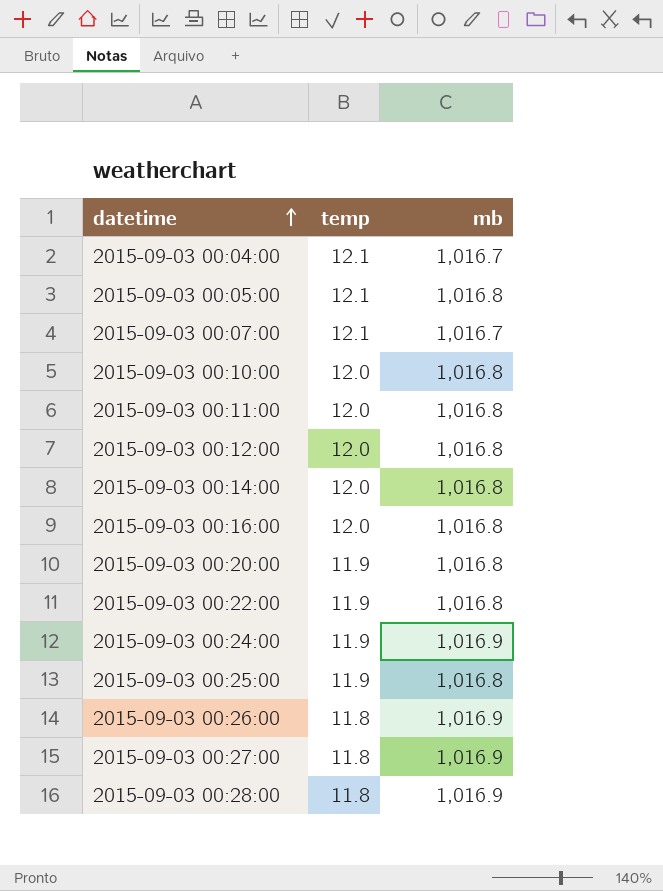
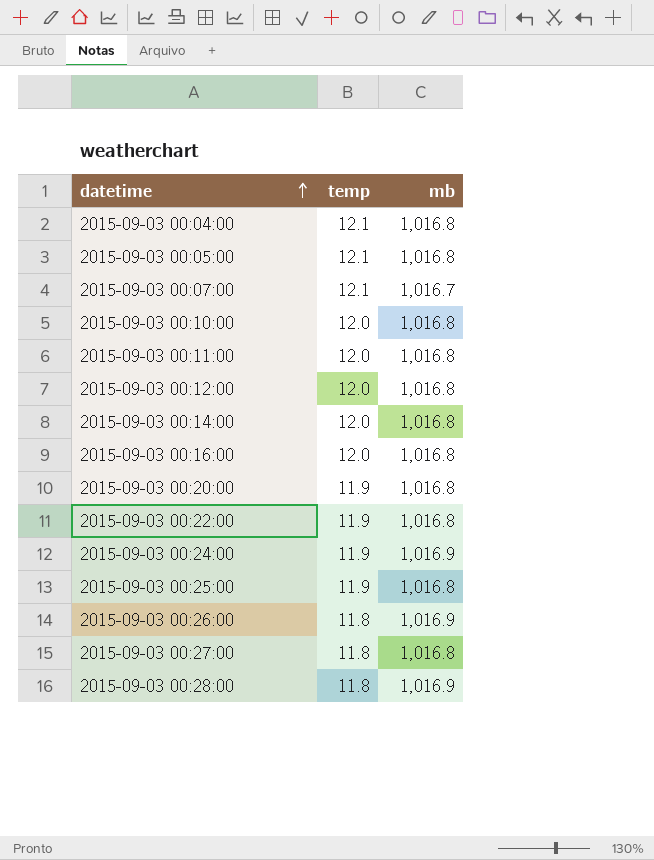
2015-09-03 00:04:00 | mb: 1,016.7 -> 1,016.8
2015-09-03 00:27:00 | mb: 1,016.9 -> 1,016.8

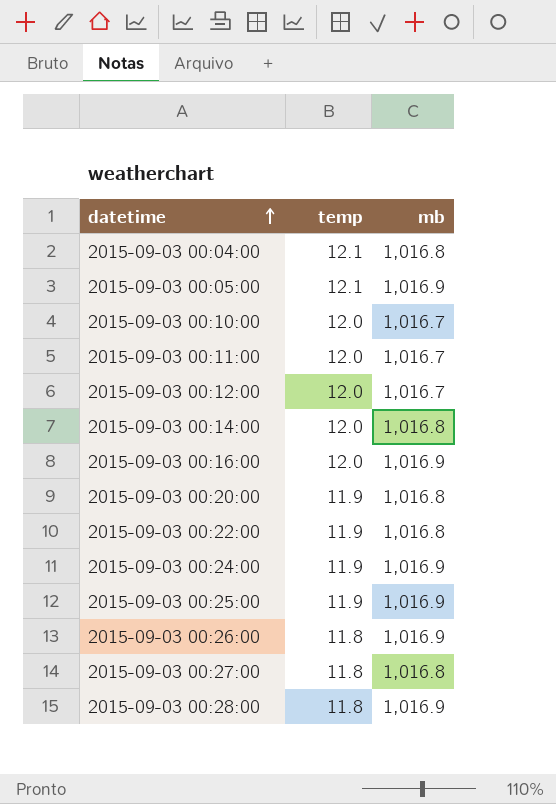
row 2015-09-03 00:07:00: 12.1 | 1,016.7 -> none
2015-09-03 00:05:00 | mb: 1,016.8 -> 1,016.9
2015-09-03 00:10:00 | mb: 1,016.8 -> 1,016.7
2015-09-03 00:11:00 | mb: 1,016.8 -> 1,016.7
2015-09-03 00:12:00 | mb: 1,016.8 -> 1,016.7
2015-09-03 00:16:00 | mb: 1,016.8 -> 1,016.9
2015-09-03 00:25:00 | mb: 1,016.8 -> 1,016.9

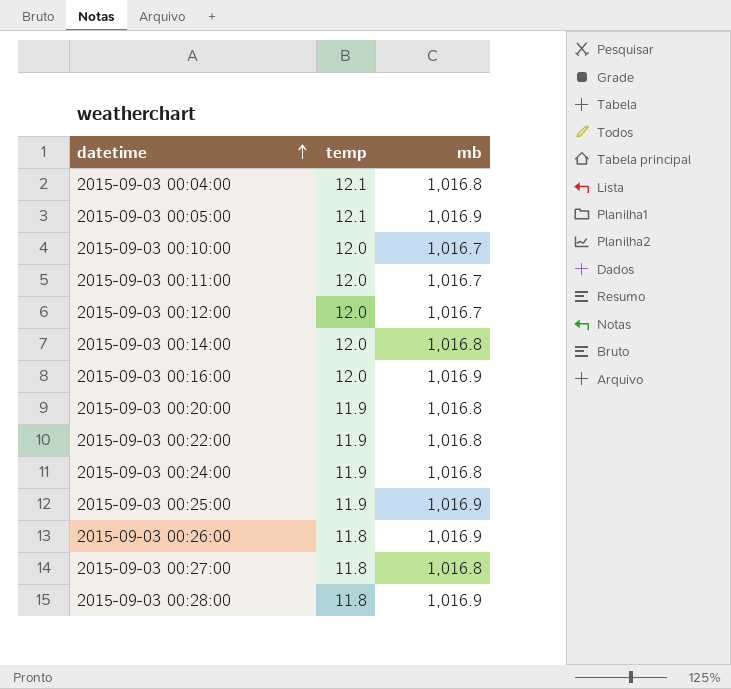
2015-09-03 00:24:00 | mb: 1,016.9 -> 1,016.8

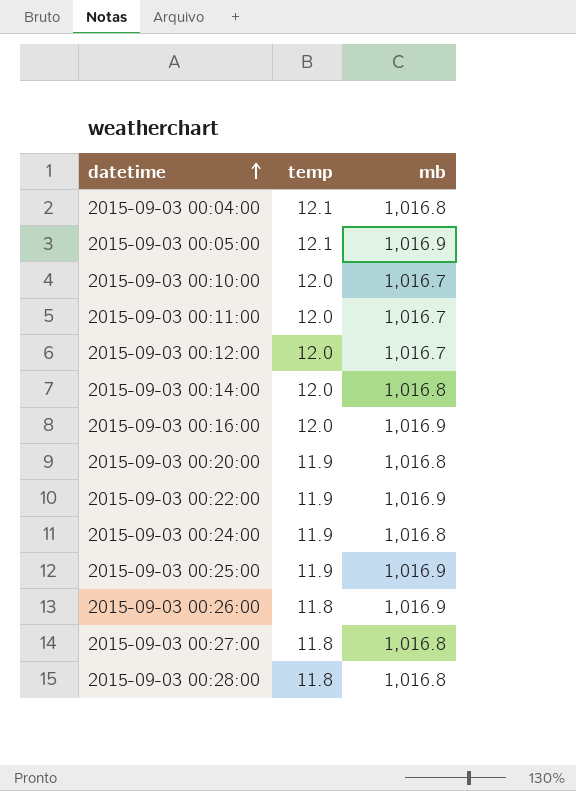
2015-09-03 00:22:00 | mb: 1,016.8 -> 1,016.9
2015-09-03 00:28:00 | mb: 1,016.9 -> 1,016.8

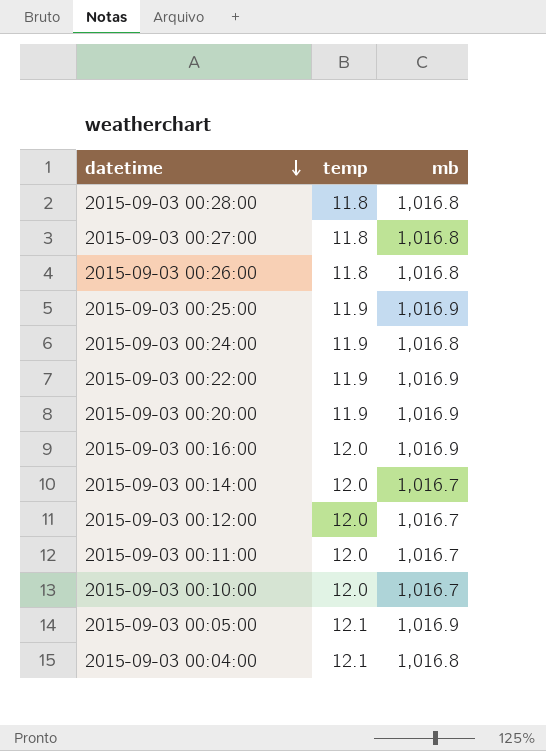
row order: datetime ascending -> datetime descending
2015-09-03 00:26:00 | mb: 1,016.9 -> 1,016.8
2015-09-03 00:20:00 | mb: 1,016.8 -> 1,016.9
2015-09-03 00:14:00 | mb: 1,016.8 -> 1,016.7

